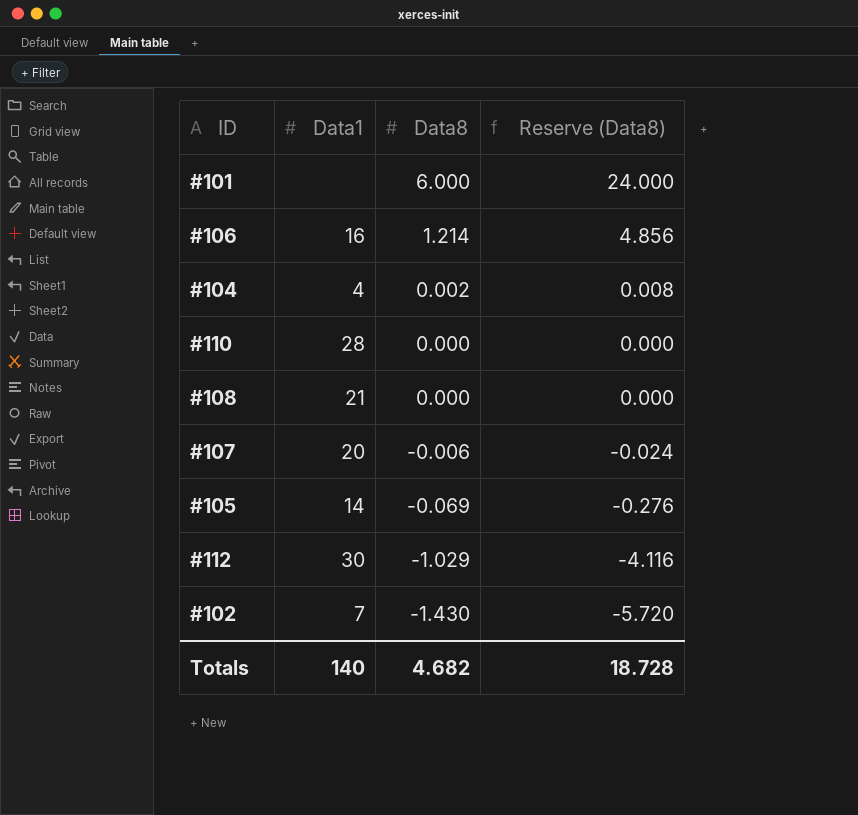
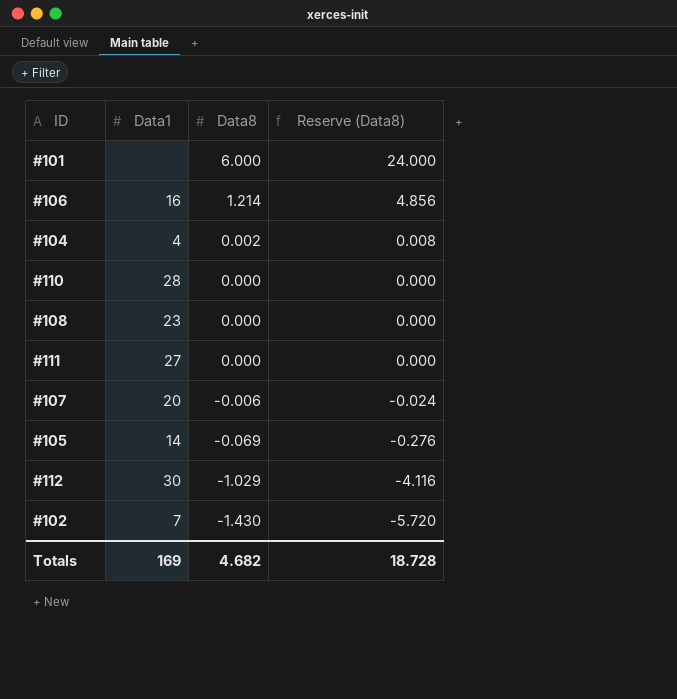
#108 | Data1: 21 -> 23
row #111: none -> 27 | 0.000 | 0.000
Totals | Data1: 140 -> 169

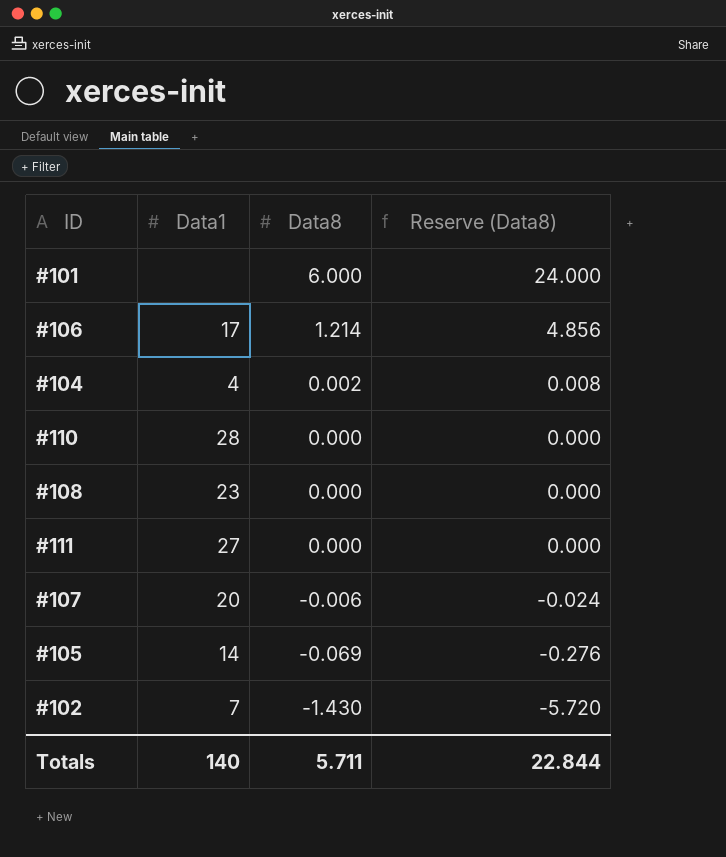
row #112: 30 | -1.029 | -4.116 -> none
#106 | Data1: 16 -> 17
Totals | Data1: 169 -> 140
Totals | Data8: 4.682 -> 5.711
Totals | Reserve (Data8): 18.728 -> 22.844

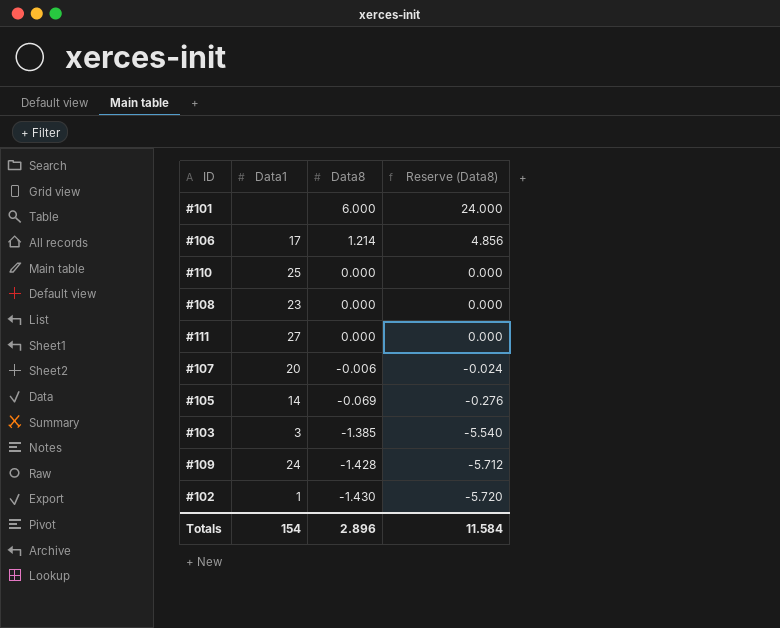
row #104: 4 | 0.002 | 0.008 -> none
#110 | Data1: 28 -> 25
row #103: none -> 3 | -1.385 | -5.540
row #109: none -> 24 | -1.428 | -5.712
#102 | Data1: 7 -> 1
Totals | Data1: 140 -> 154
Totals | Data8: 5.711 -> 2.896
Totals | Reserve (Data8): 22.844 -> 11.584

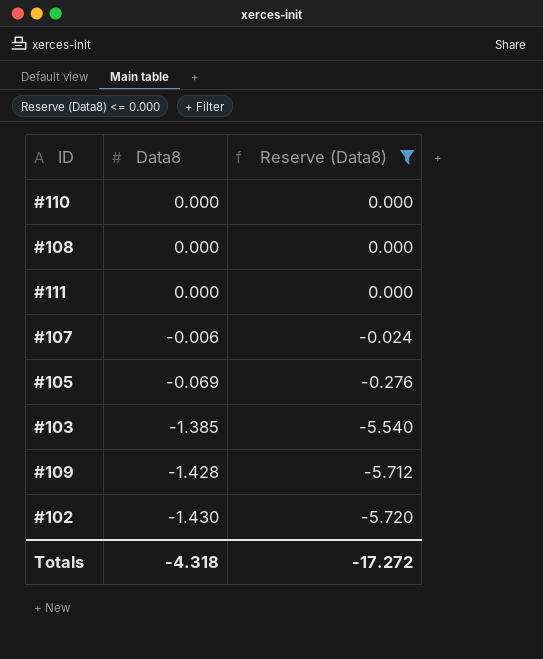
filter: none -> Reserve (Data8) <= 0.000
column Data1 | position: 2 -> none
Totals | Data8: 2.896 -> -4.318
Totals | Reserve (Data8): 11.584 -> -17.272

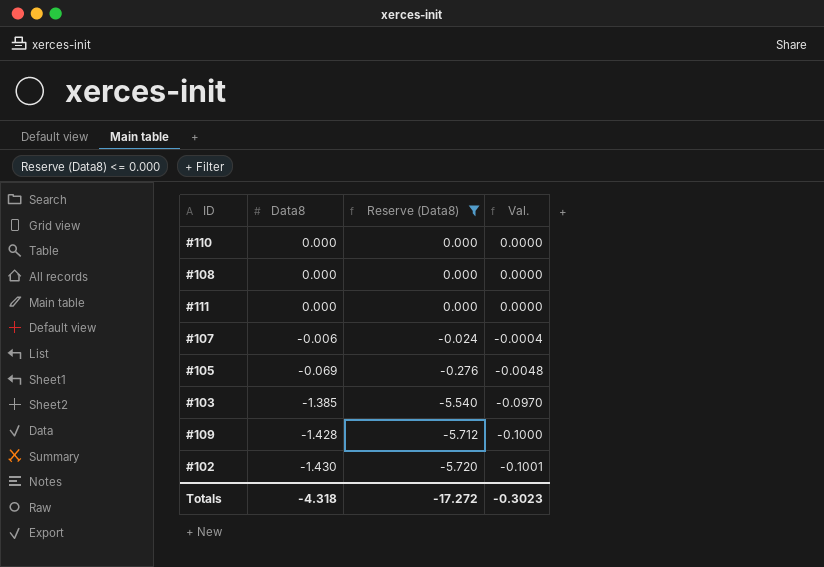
column Val. | formula: none -> [Data8] * 0.07

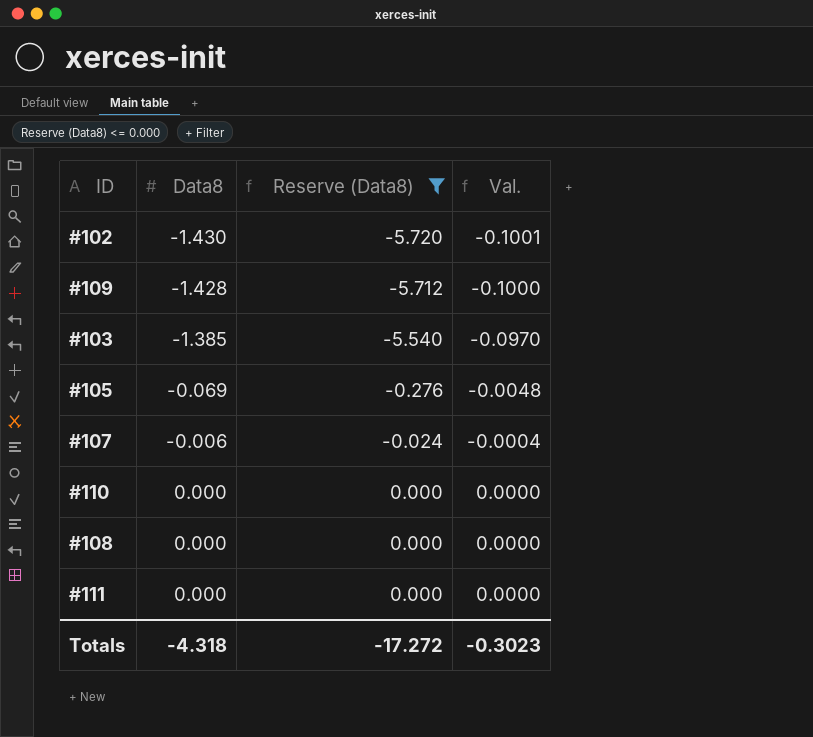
row order: Data8 descending -> Data8 ascending

